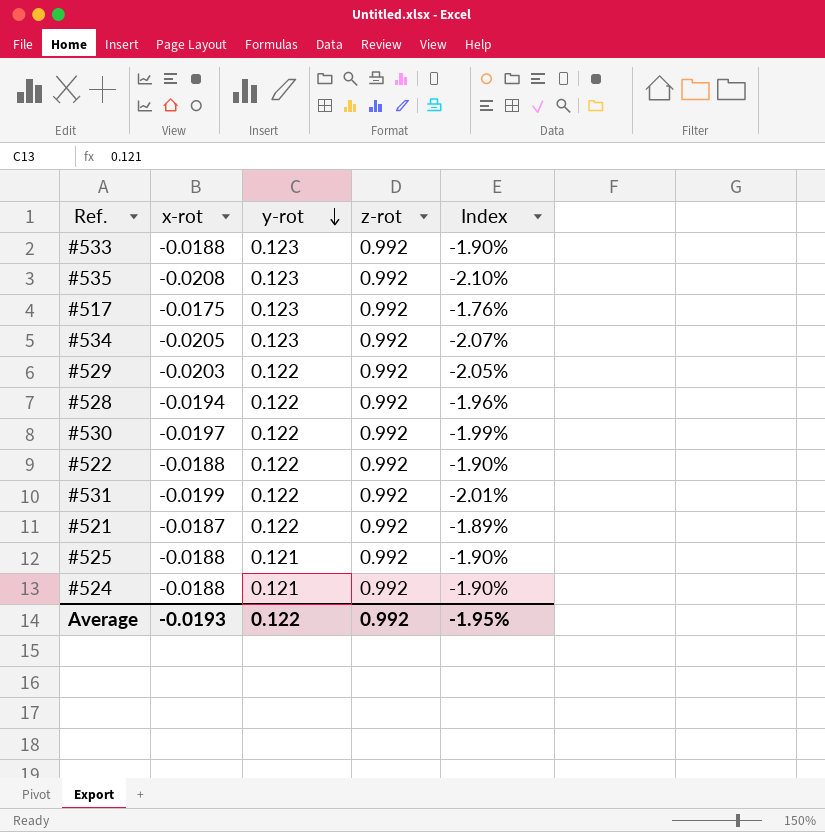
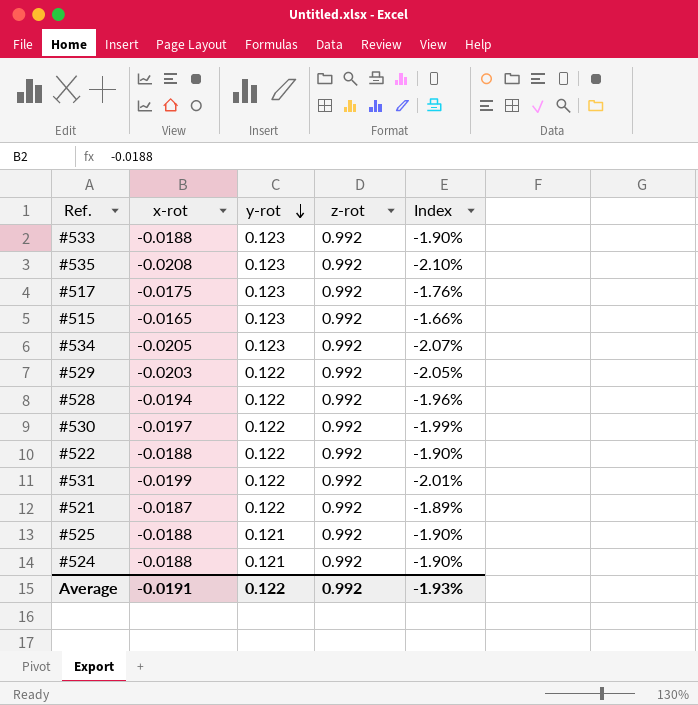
row #515: none -> -0.0165 | 0.123 | 0.992 | -1.66%
Average | x-rot: -0.0193 -> -0.0191
Average | Index: -1.95% -> -1.93%

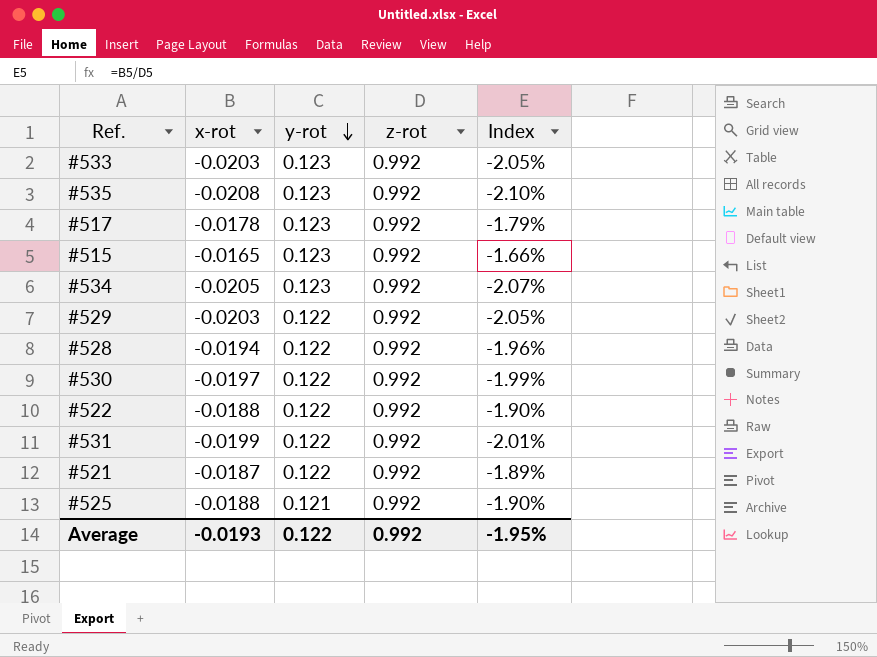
row #524: -0.0188 | 0.121 | 0.992 | -1.90% -> none
#533 | x-rot: -0.0188 -> -0.0203
#533 | Index: -1.90% -> -2.05%
#517 | x-rot: -0.0175 -> -0.0178
#517 | Index: -1.76% -> -1.79%
Average | x-rot: -0.0191 -> -0.0193
Average | Index: -1.93% -> -1.95%

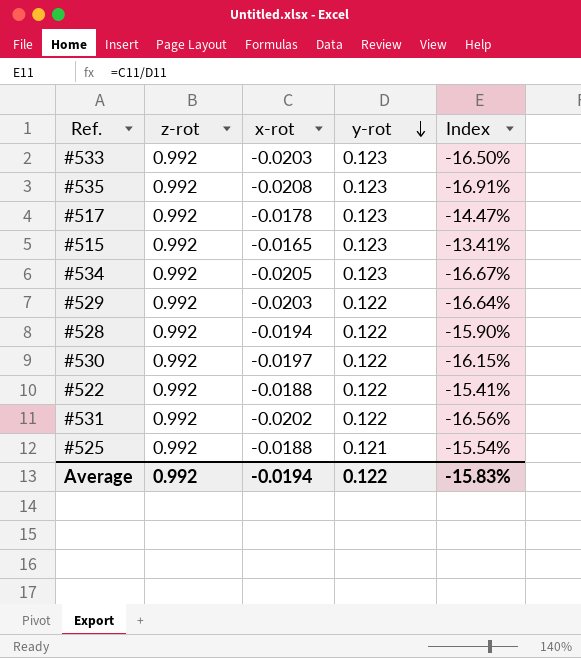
column z-rot | position: 4 -> 2
column Index | formula: [x-rot] / [z-rot] -> [x-rot] / [y-rot]
row #521: -0.0187 | 0.122 | 0.992 | -1.89% -> none
#531 | x-rot: -0.0199 -> -0.0202
Average | x-rot: -0.0193 -> -0.0194
Average | Index: -1.95% -> -15.83%

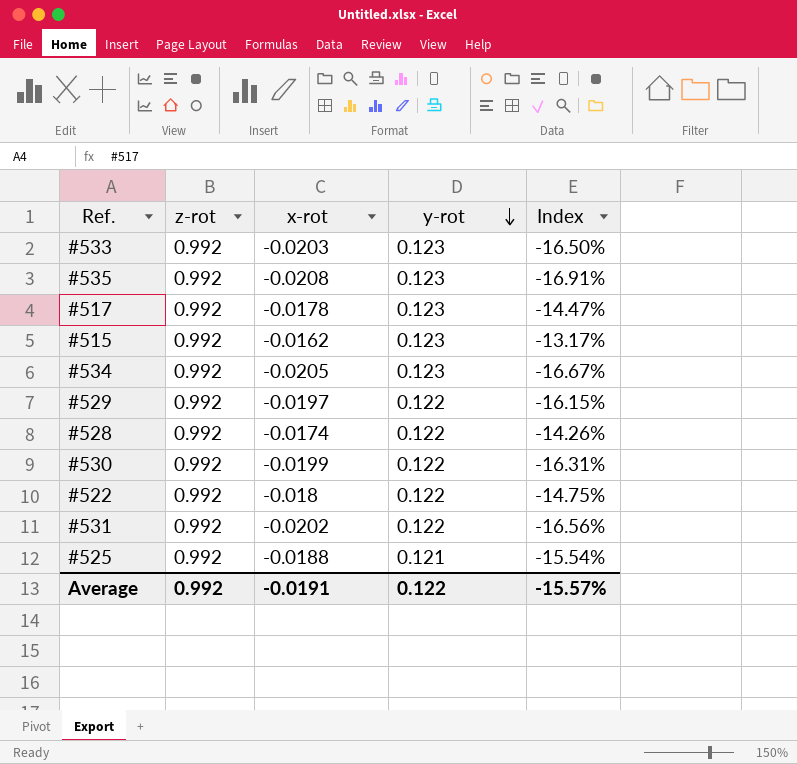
#515 | x-rot: -0.0165 -> -0.0162
#515 | Index: -13.41% -> -13.17%
#529 | x-rot: -0.0203 -> -0.0197
#529 | Index: -16.64% -> -16.15%
#528 | x-rot: -0.0194 -> -0.0174
#528 | Index: -15.90% -> -14.26%
#530 | x-rot: -0.0197 -> -0.0199
#530 | Index: -16.15% -> -16.31%
#522 | x-rot: -0.0188 -> -0.018
#522 | Index: -15.41% -> -14.75%
Average | x-rot: -0.0194 -> -0.0191
Average | Index: -15.83% -> -15.57%

